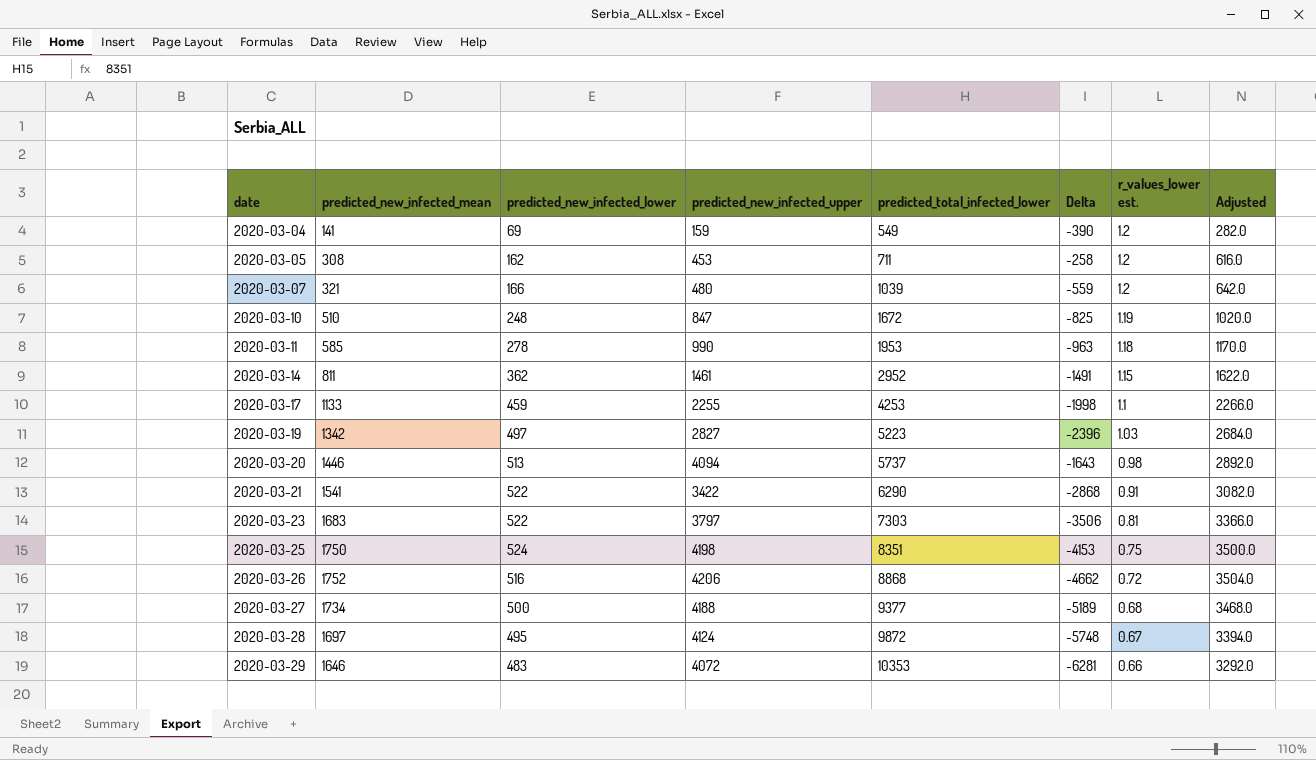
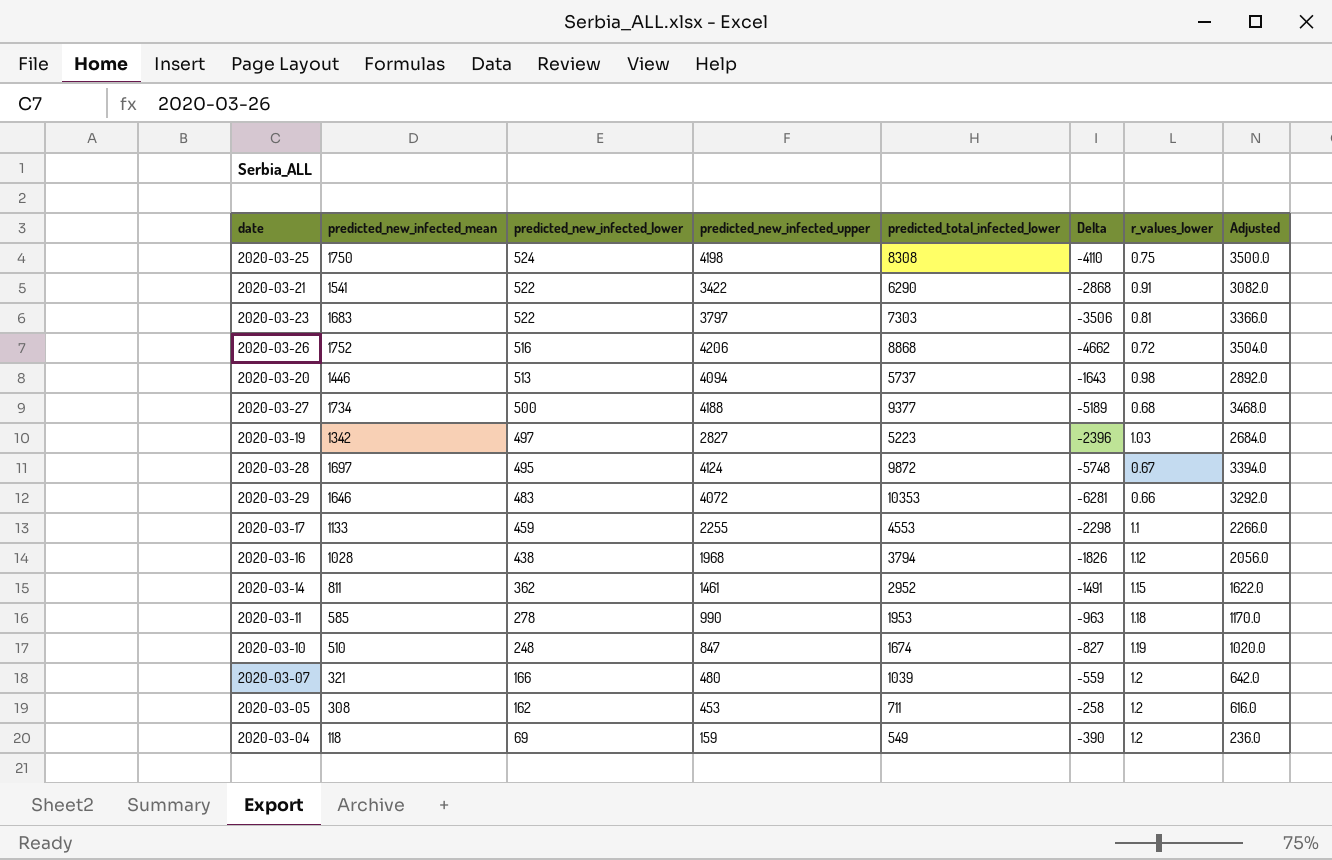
row order: date ascending -> predicted_new_infected_lower descending
column name: r_values_lower est. -> r_values_lower
2020-03-25 | predicted_total_infected_lower: 8351 -> 8308
2020-03-25 | Delta: -4153 -> -4110
2020-03-17 | predicted_total_infected_lower: 4253 -> 4553
2020-03-17 | Delta: -1998 -> -2298
row 2020-03-16: none -> 1028 | 438 | 1968 | 3794 | -1826 | 1.12 | 2056.0
2020-03-10 | predicted_total_infected_lower: 1672 -> 1674
2020-03-10 | Delta: -825 -> -827
2020-03-04 | predicted_new_infected_mean: 141 -> 118
2020-03-04 | Adjusted: 282.0 -> 236.0

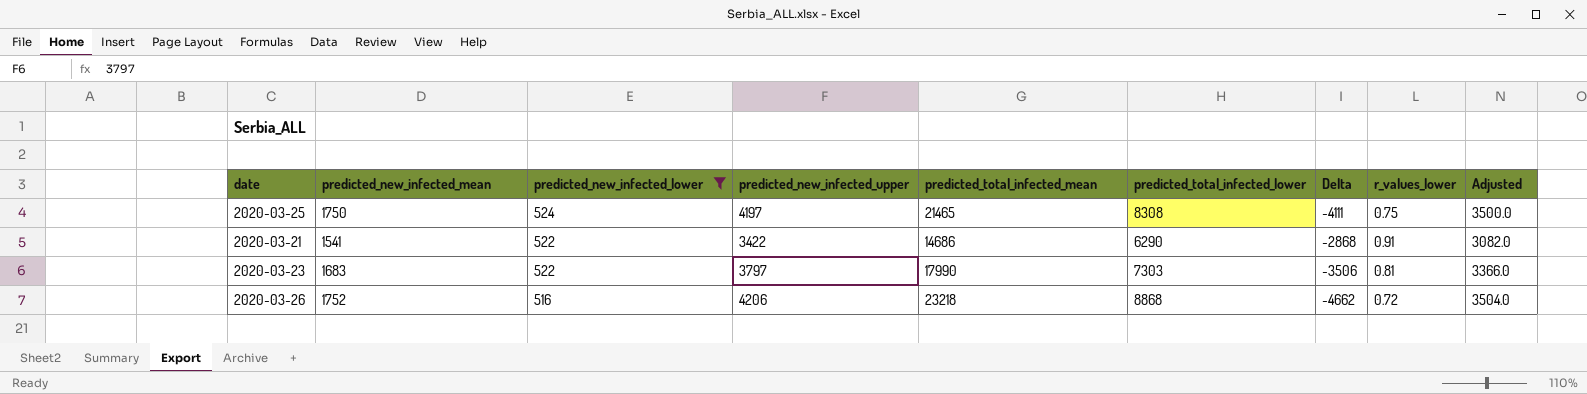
filter: none -> predicted_new_infected_lower >= 516
column predicted_total_infected_mean | position: none -> 5
2020-03-25 | predicted_new_infected_upper: 4198 -> 4197
2020-03-25 | Delta: -4110 -> -4111

